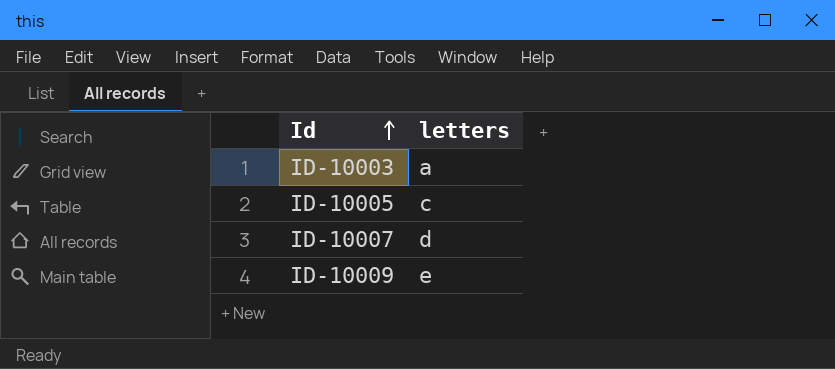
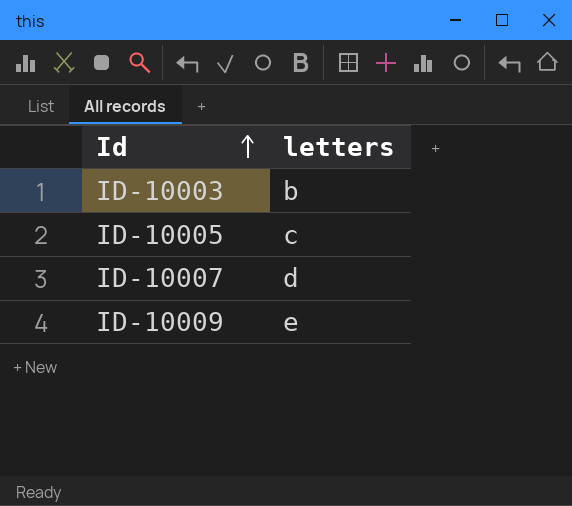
ID-10003 | letters: a -> b

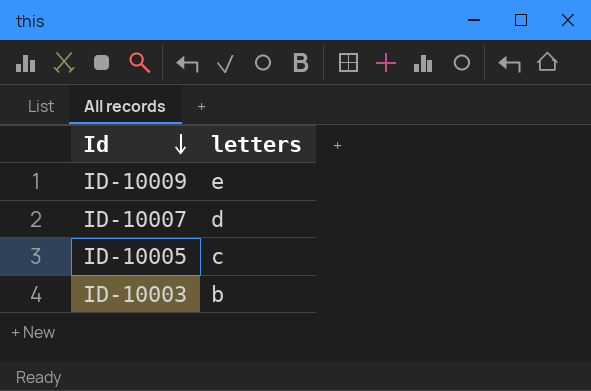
row order: Id ascending -> Id descending

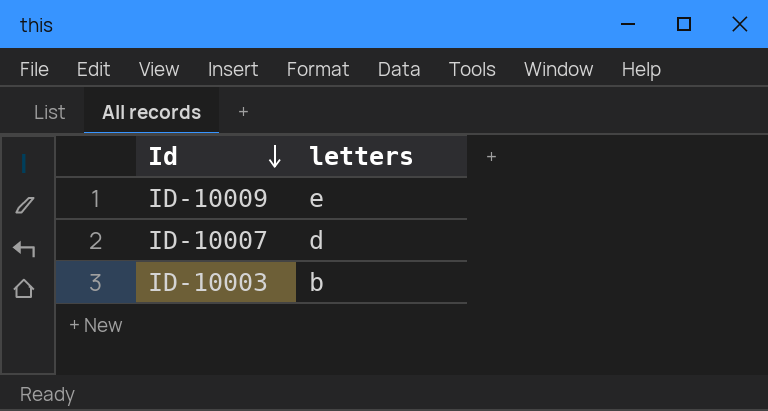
row ID-10005: c -> none

